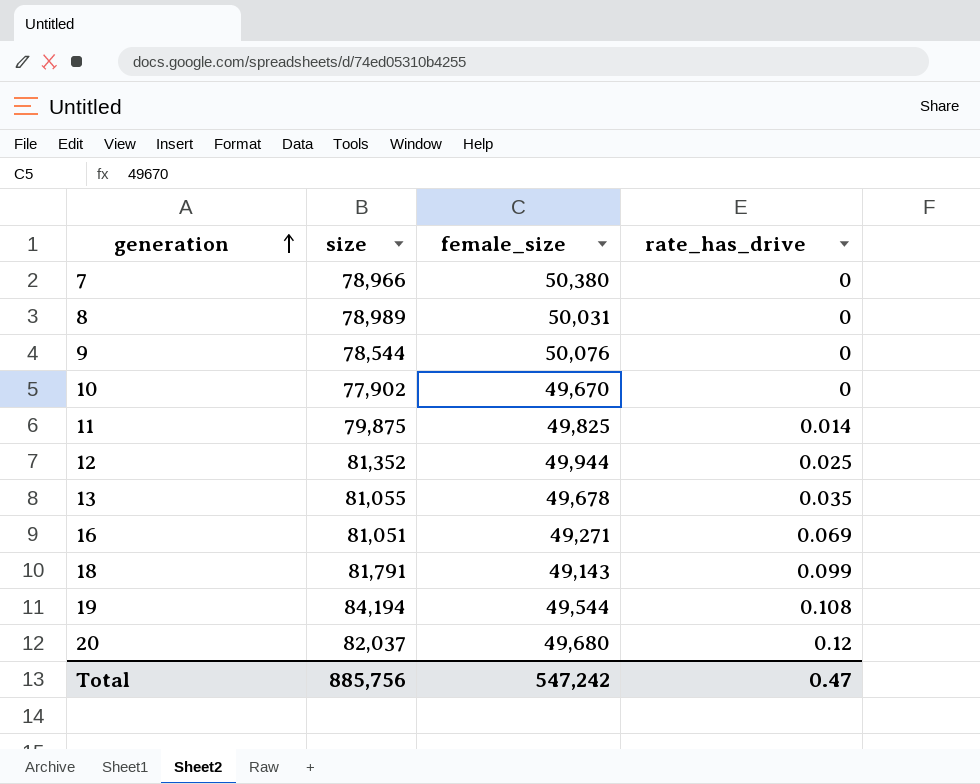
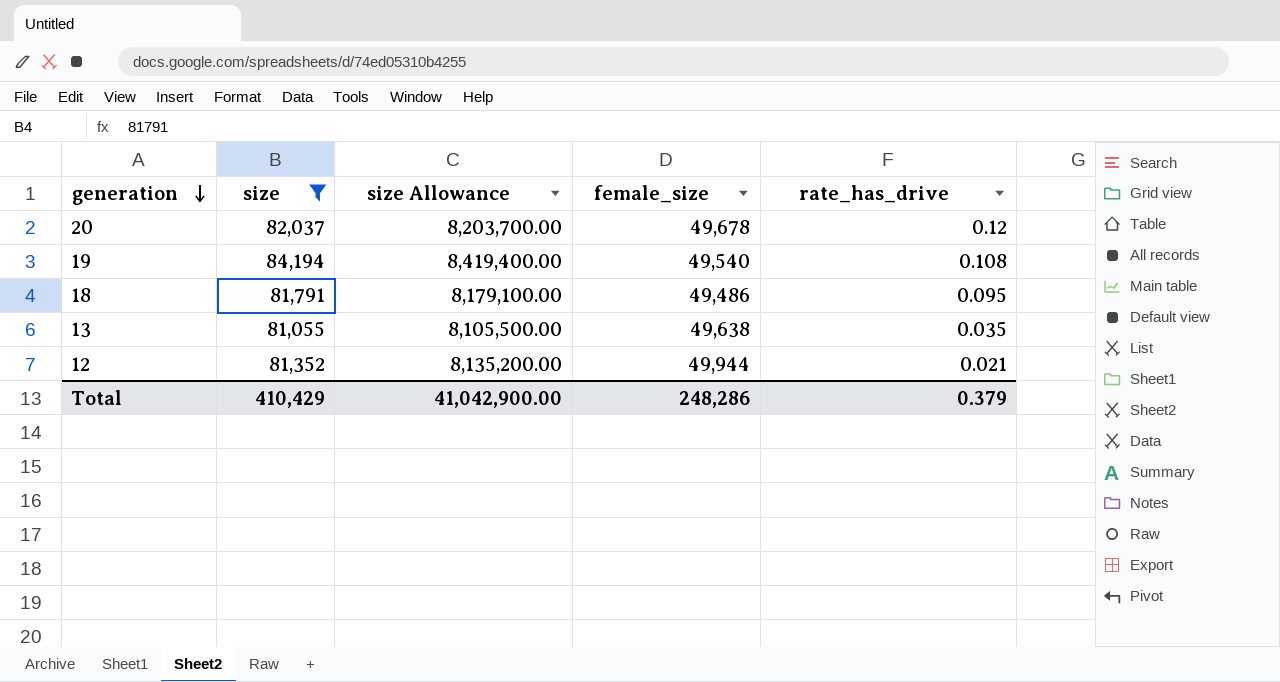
filter: none -> size >= 81,055
row order: generation ascending -> generation descending
column size Allowance | formula: none -> [size] * 100
20 | female_size: 49,680 -> 49,678
19 | female_size: 49,544 -> 49,540
18 | female_size: 49,143 -> 49,486
18 | rate_has_drive: 0.099 -> 0.095
13 | female_size: 49,678 -> 49,638
12 | rate_has_drive: 0.025 -> 0.021
Total | size: 885,756 -> 410,429
Total | female_size: 547,242 -> 248,286
Total | rate_has_drive: 0.47 -> 0.379

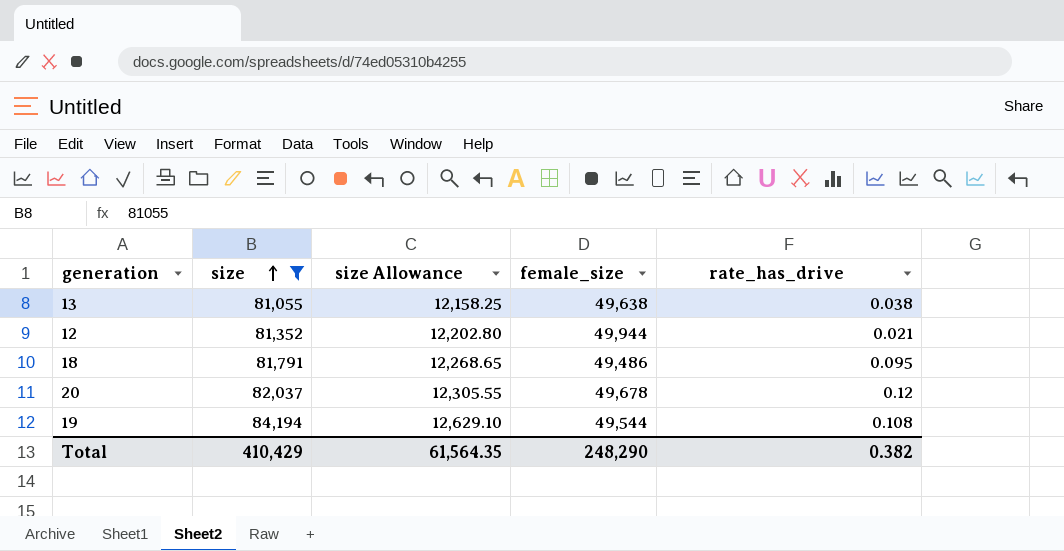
row order: generation descending -> size ascending
column size Allowance | formula: [size] * 100 -> [size] * 0.15
13 | rate_has_drive: 0.035 -> 0.038
19 | female_size: 49,540 -> 49,544
Total | size Allowance: 41,042,900.00 -> 61,564.35
Total | female_size: 248,286 -> 248,290
Total | rate_has_drive: 0.379 -> 0.382

